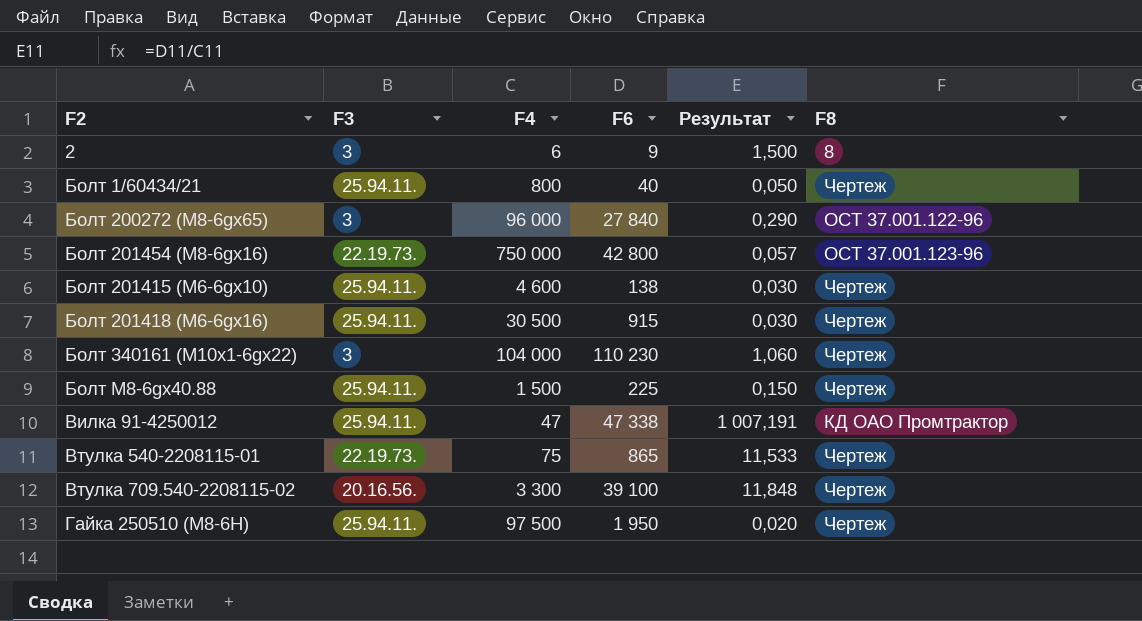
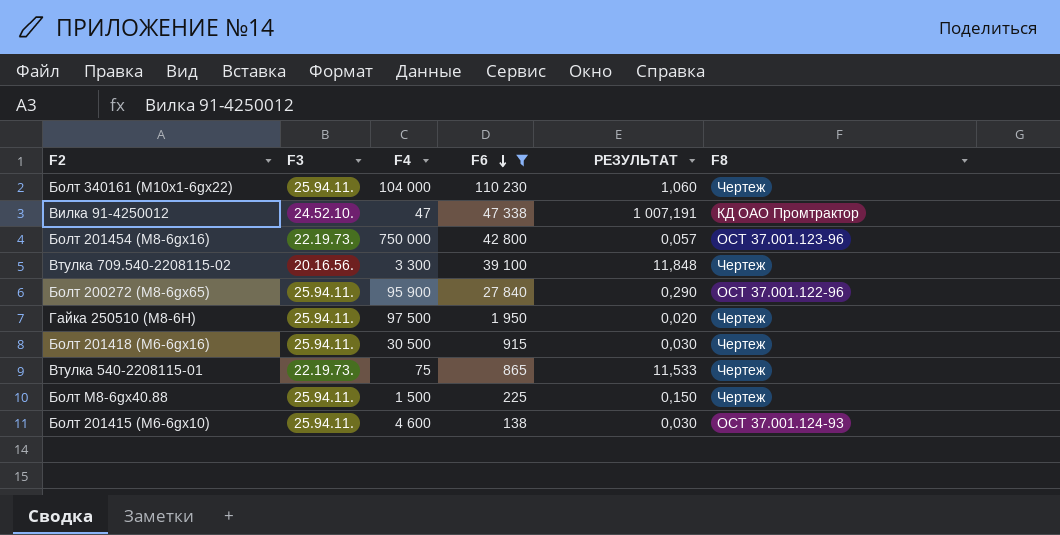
filter: none -> F6 >= 138
row order: none -> F6 descending
column name: Результат -> РЕЗУЛЬТАТ
Болт 340161 (М10х1-6gх22) | F3: 3 -> 25.94.11.
Вилка 91-4250012 | F3: 25.94.11. -> 24.52.10.
Болт 200272 (М8-6gх65) | F3: 3 -> 25.94.11.
Болт 200272 (М8-6gх65) | F4: 96 000 -> 95 900
Болт 201415 (М6-6gх10) | F8: Чертеж -> ОСТ 37.001.124-93

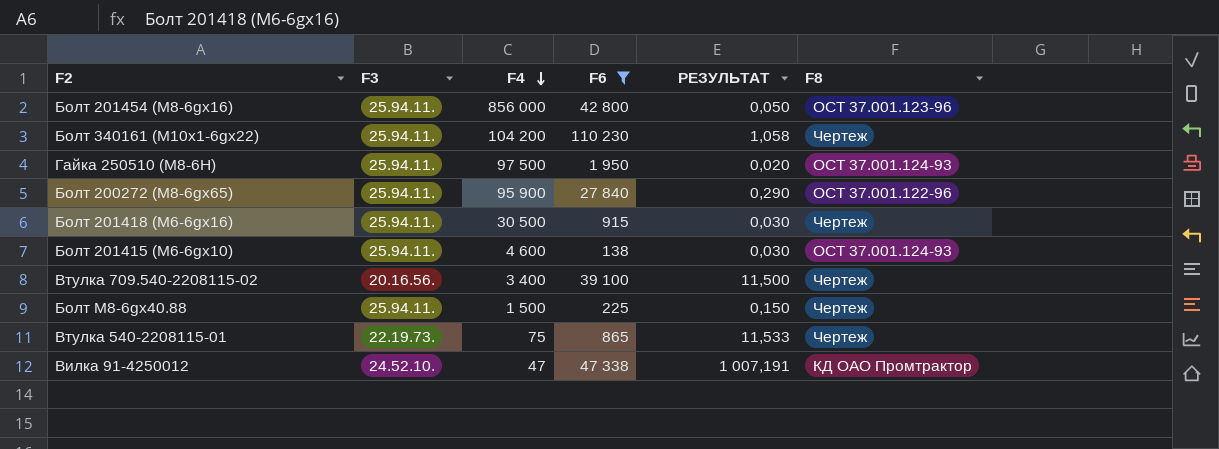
row order: F6 descending -> F4 descending
Болт 201454 (М8-6gх16) | F3: 22.19.73. -> 25.94.11.
Болт 201454 (М8-6gх16) | F4: 750 000 -> 856 000
Болт 201454 (М8-6gх16) | РЕЗУЛЬТАТ: 0,057 -> 0,050
Болт 340161 (М10х1-6gх22) | F4: 104 000 -> 104 200
Болт 340161 (М10х1-6gх22) | РЕЗУЛЬТАТ: 1,060 -> 1,058
Гайка 250510 (М8-6Н) | F8: Чертеж -> ОСТ 37.001.124-93
Втулка 709.540-2208115-02 | F4: 3 300 -> 3 400
Втулка 709.540-2208115-02 | РЕЗУЛЬТАТ: 11,848 -> 11,500

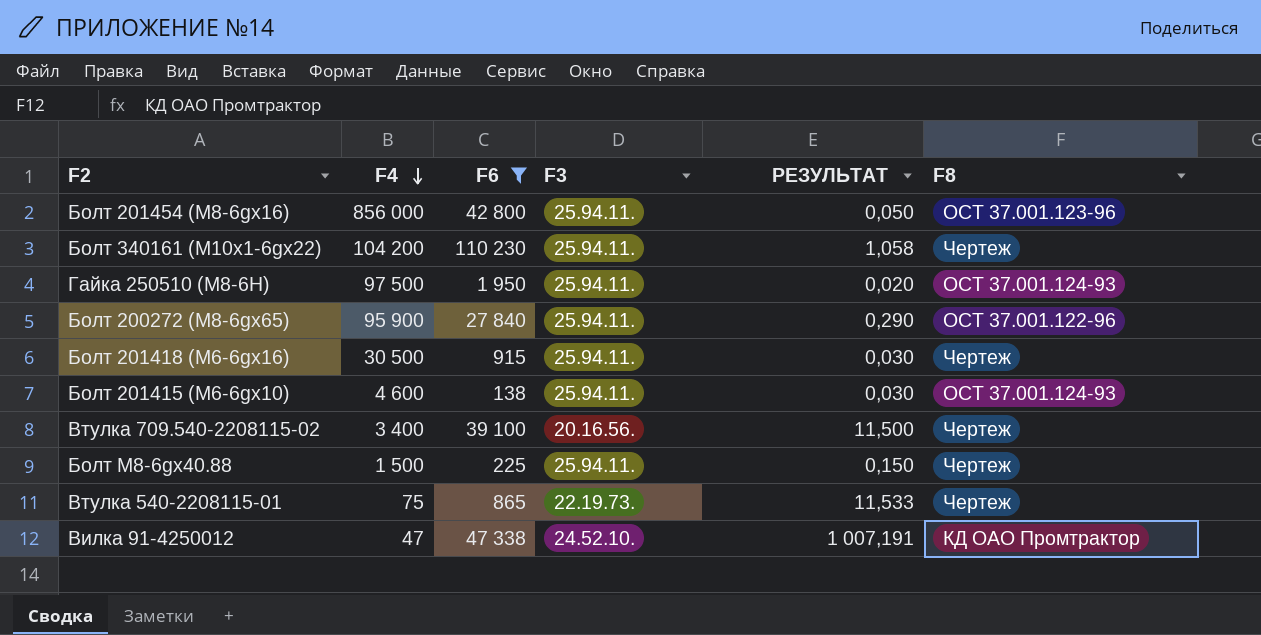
column F3 | position: 2 -> 4

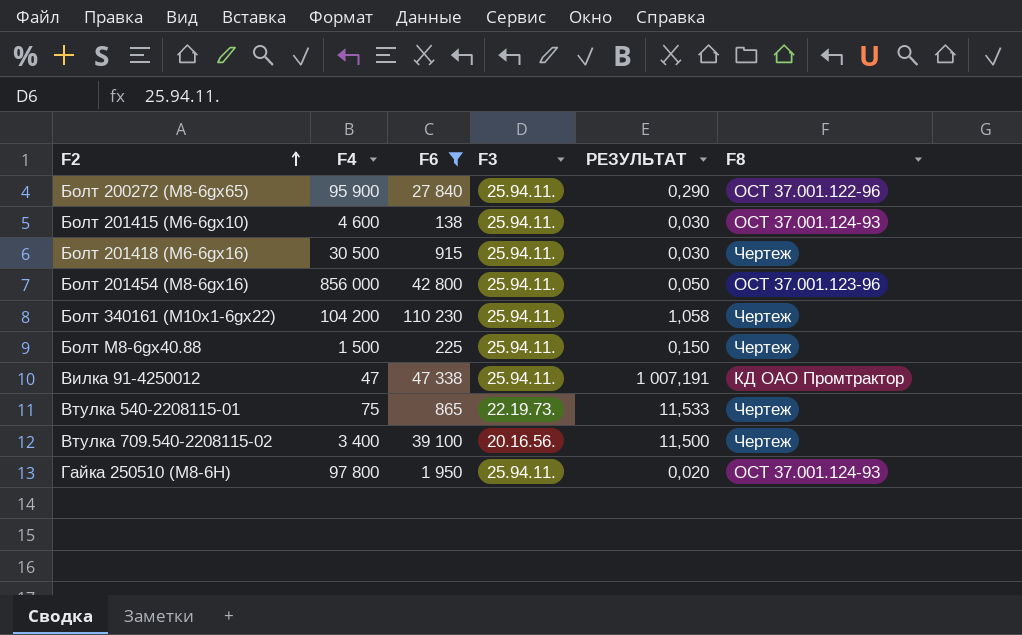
row order: F4 descending -> F2 ascending
Вилка 91-4250012 | F3: 24.52.10. -> 25.94.11.
Гайка 250510 (М8-6Н) | F4: 97 500 -> 97 800

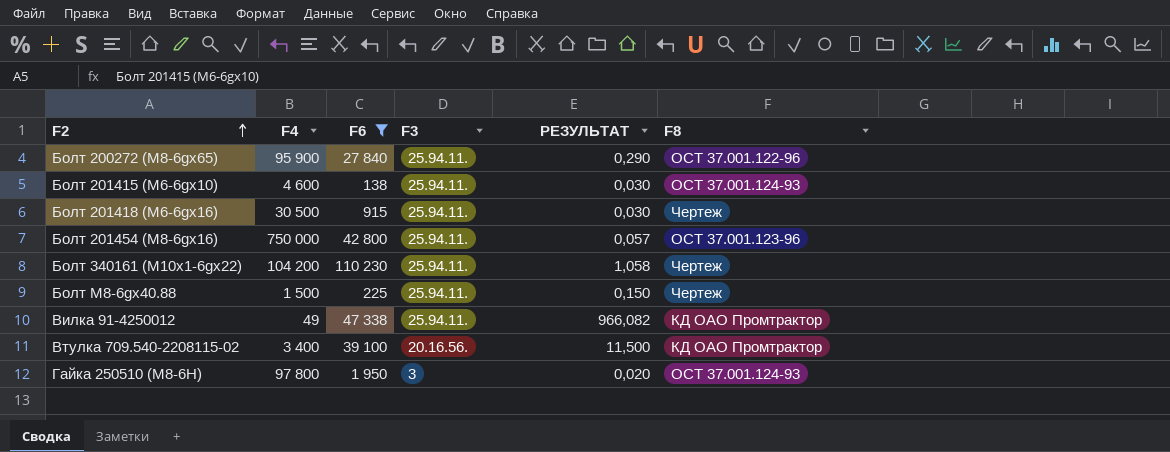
row Втулка 540-2208115-01: 75 | 865 | 22.19.73. | 11,533 | Чертеж -> none
Болт 201454 (М8-6gх16) | F4: 856 000 -> 750 000
Болт 201454 (М8-6gх16) | РЕЗУЛЬТАТ: 0,050 -> 0,057
Вилка 91-4250012 | F4: 47 -> 49
Вилка 91-4250012 | РЕЗУЛЬТАТ: 1 007,191 -> 966,082
Втулка 709.540-2208115-02 | F8: Чертеж -> КД ОАО Промтрактор
Гайка 250510 (М8-6Н) | F3: 25.94.11. -> 3

